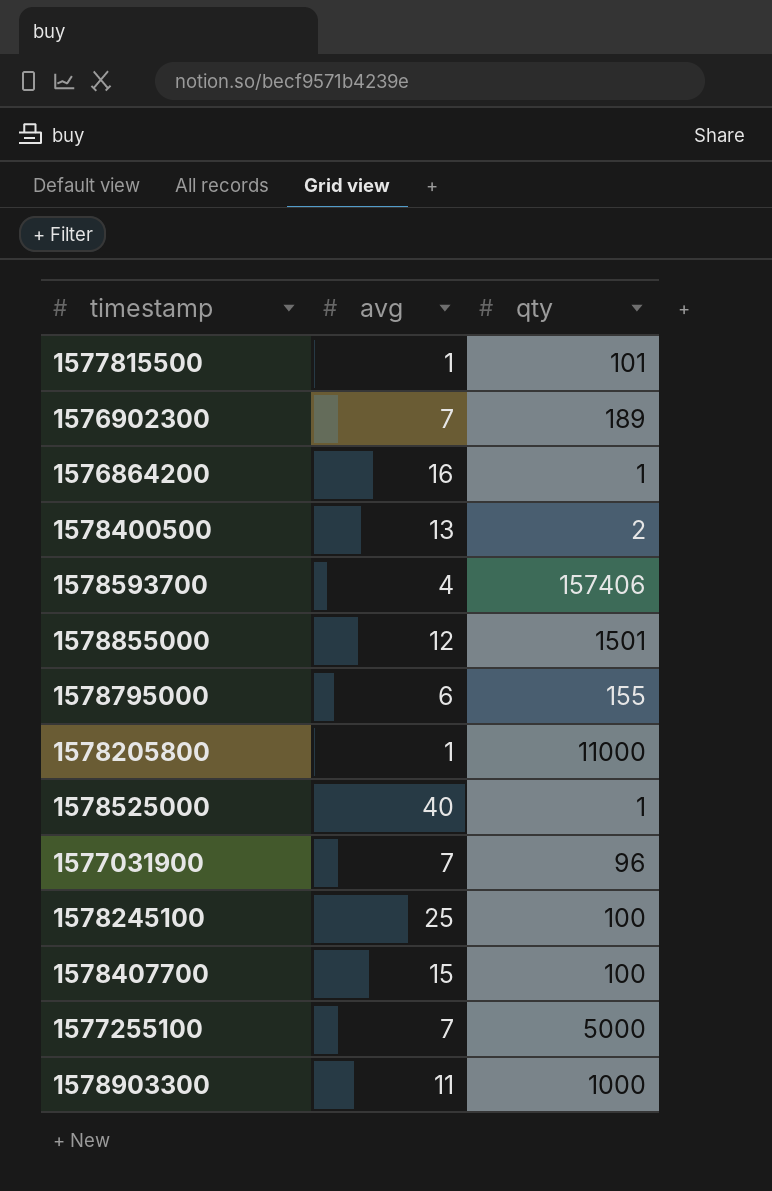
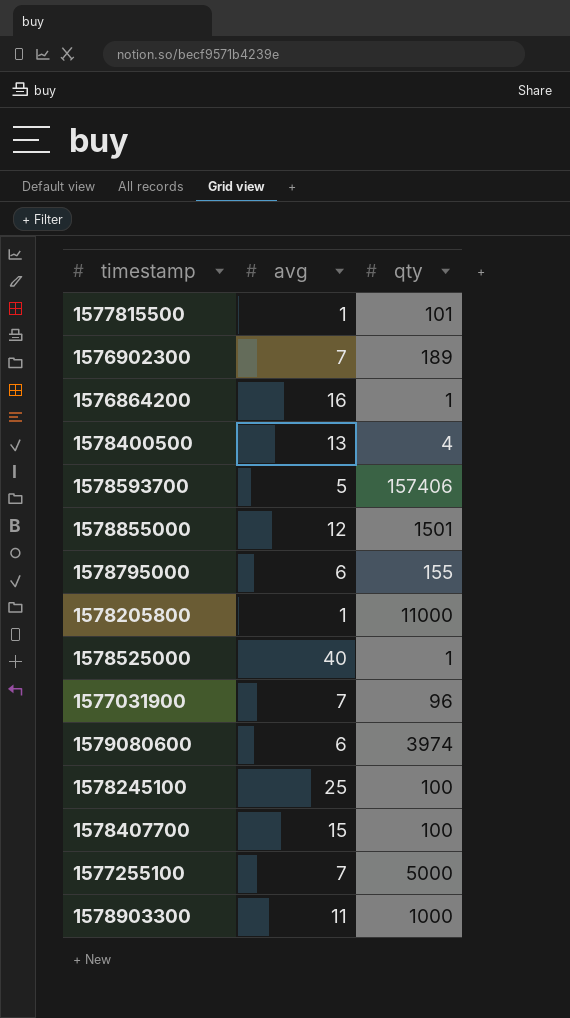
1578400500 | qty: 2 -> 4
1578593700 | avg: 4 -> 5
row 1579080600: none -> 6 | 3974

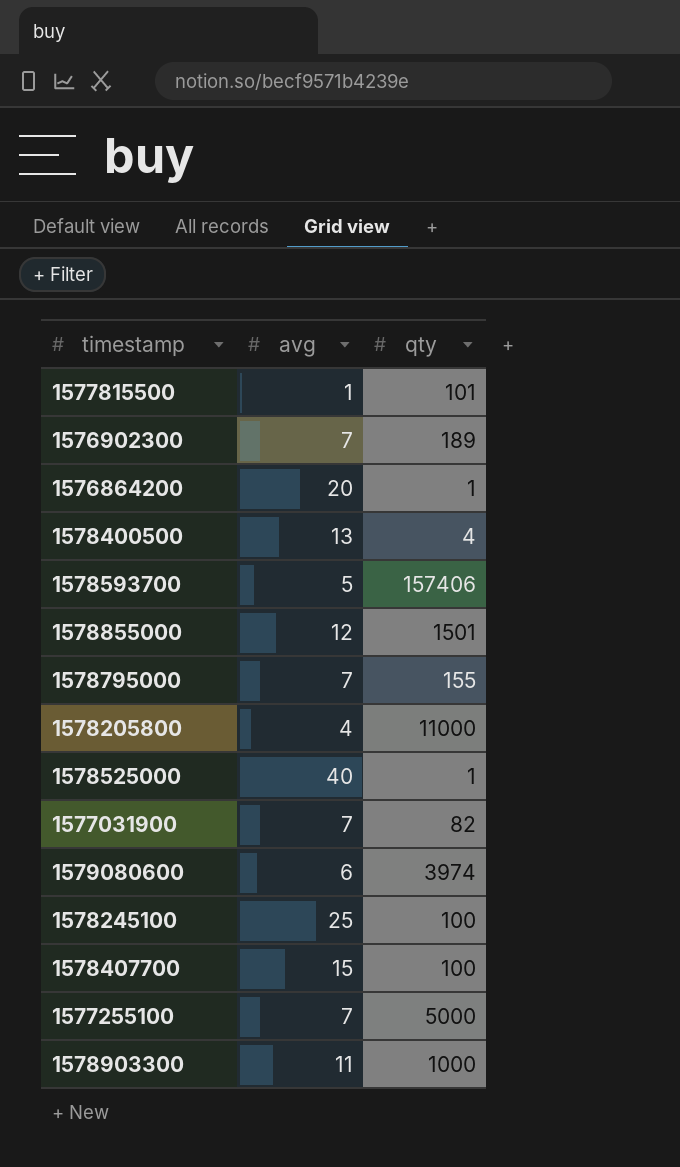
1576864200 | avg: 16 -> 20
1578795000 | avg: 6 -> 7
1578205800 | avg: 1 -> 4
1577031900 | qty: 96 -> 82

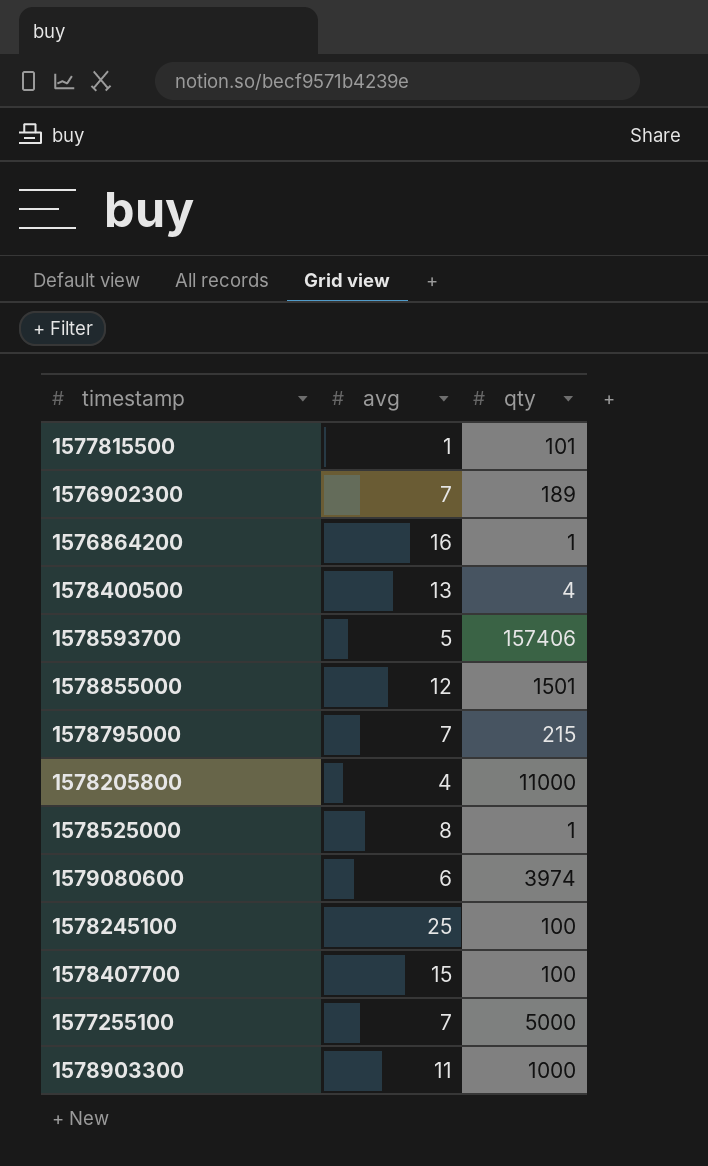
row 1577031900: 7 | 82 -> none
1576864200 | avg: 20 -> 16
1578795000 | qty: 155 -> 215
1578525000 | avg: 40 -> 8

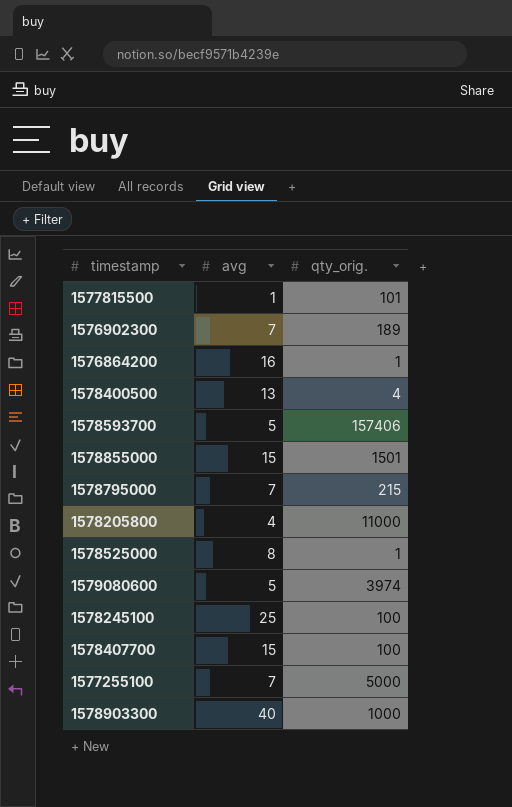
column name: qty -> qty_orig.
1578855000 | avg: 12 -> 15
1579080600 | avg: 6 -> 5
1578903300 | avg: 11 -> 40

